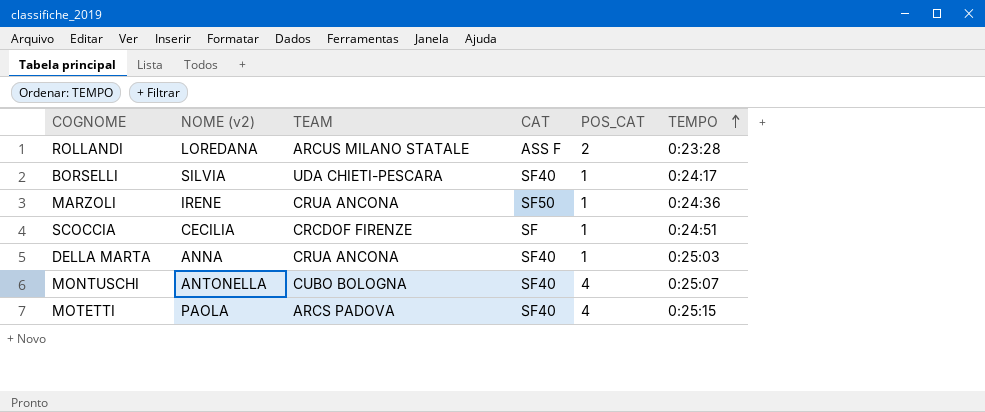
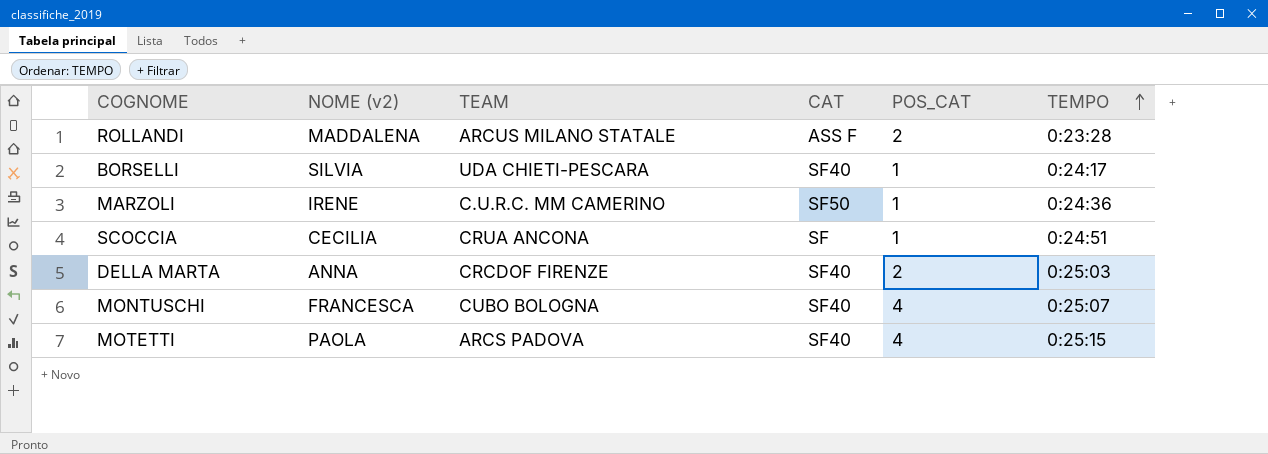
ROLLANDI | NOME (v2): LOREDANA -> MADDALENA
MARZOLI | TEAM: CRUA ANCONA -> C.U.R.C. MM CAMERINO
SCOCCIA | TEAM: CRCDOF FIRENZE -> CRUA ANCONA
DELLA MARTA | TEAM: CRUA ANCONA -> CRCDOF FIRENZE
DELLA MARTA | POS_CAT: 1 -> 2
MONTUSCHI | NOME (v2): ANTONELLA -> FRANCESCA

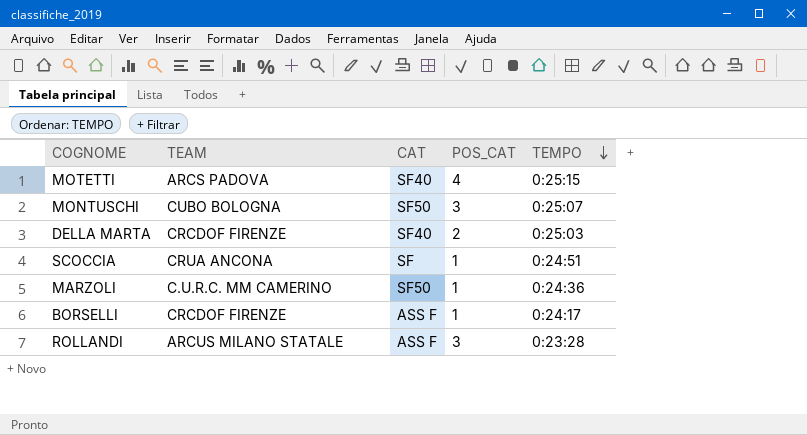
row order: TEMPO ascending -> TEMPO descending
column NOME (v2) | position: 2 -> none
MONTUSCHI | CAT: SF40 -> SF50
MONTUSCHI | POS_CAT: 4 -> 3
BORSELLI | TEAM: UDA CHIETI-PESCARA -> CRCDOF FIRENZE
BORSELLI | CAT: SF40 -> ASS F
ROLLANDI | POS_CAT: 2 -> 3

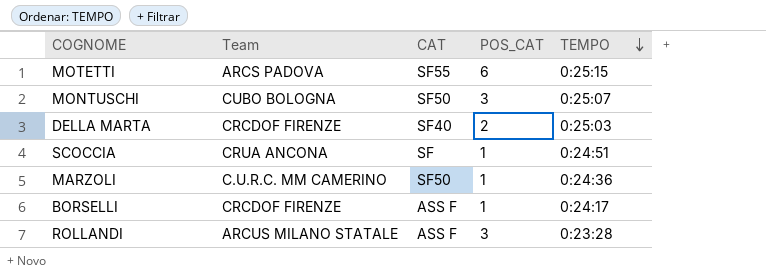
column name: TEAM -> Team
MOTETTI | CAT: SF40 -> SF55
MOTETTI | POS_CAT: 4 -> 6

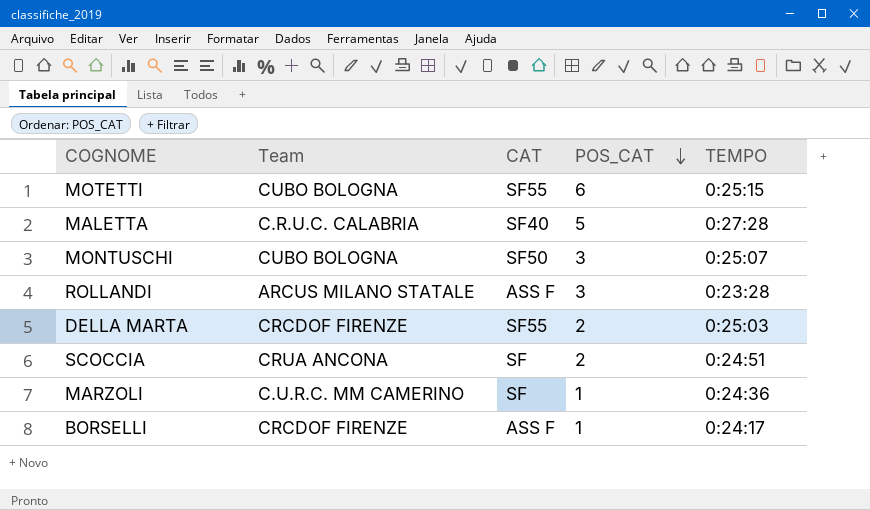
row order: TEMPO descending -> POS_CAT descending
MOTETTI | Team: ARCS PADOVA -> CUBO BOLOGNA
row MALETTA: none -> C.R.U.C. CALABRIA | SF40 | 5 | 0:27:28
DELLA MARTA | CAT: SF40 -> SF55
SCOCCIA | POS_CAT: 1 -> 2
MARZOLI | CAT: SF50 -> SF

